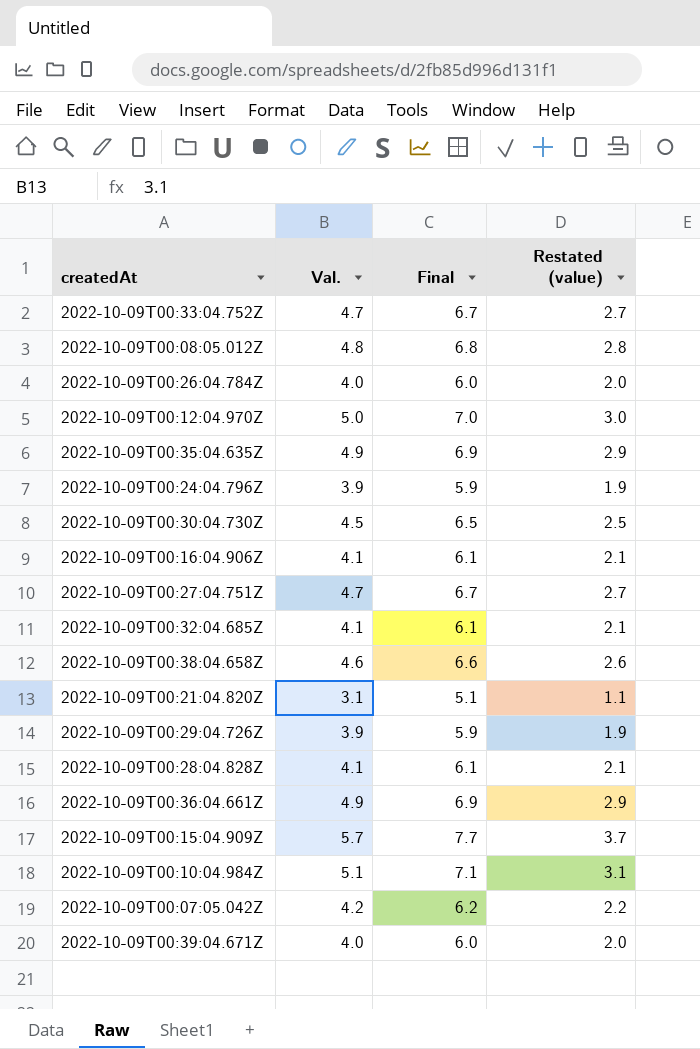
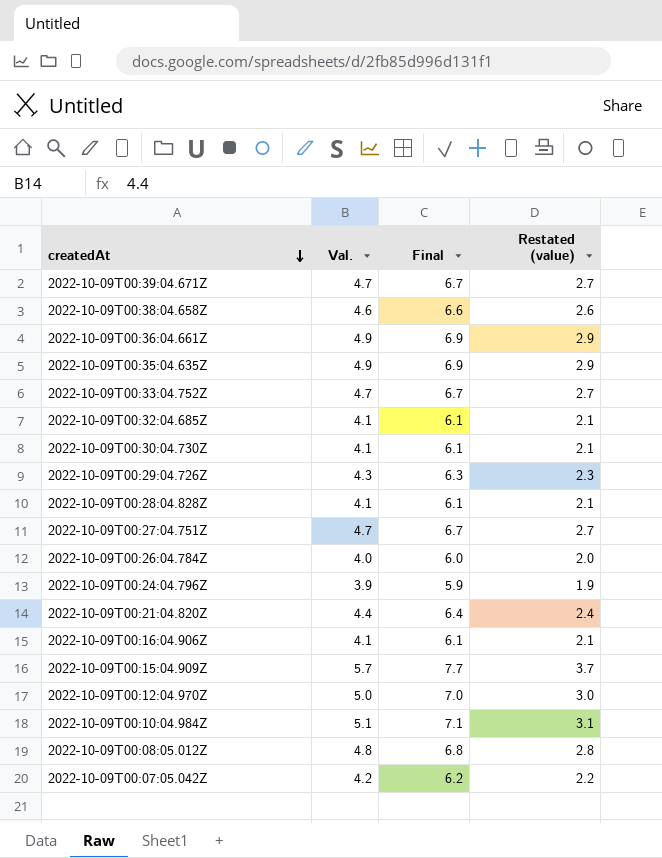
row order: none -> createdAt descending
2022-10-09T00:39:04.671Z | Val.: 4.0 -> 4.7
2022-10-09T00:39:04.671Z | Final: 6.0 -> 6.7
2022-10-09T00:39:04.671Z | Restated (value): 2.0 -> 2.7
2022-10-09T00:30:04.730Z | Val.: 4.5 -> 4.1
2022-10-09T00:30:04.730Z | Final: 6.5 -> 6.1
2022-10-09T00:30:04.730Z | Restated (value): 2.5 -> 2.1
2022-10-09T00:29:04.726Z | Val.: 3.9 -> 4.3
2022-10-09T00:29:04.726Z | Final: 5.9 -> 6.3
2022-10-09T00:29:04.726Z | Restated (value): 1.9 -> 2.3
2022-10-09T00:21:04.820Z | Val.: 3.1 -> 4.4
2022-10-09T00:21:04.820Z | Final: 5.1 -> 6.4
2022-10-09T00:21:04.820Z | Restated (value): 1.1 -> 2.4

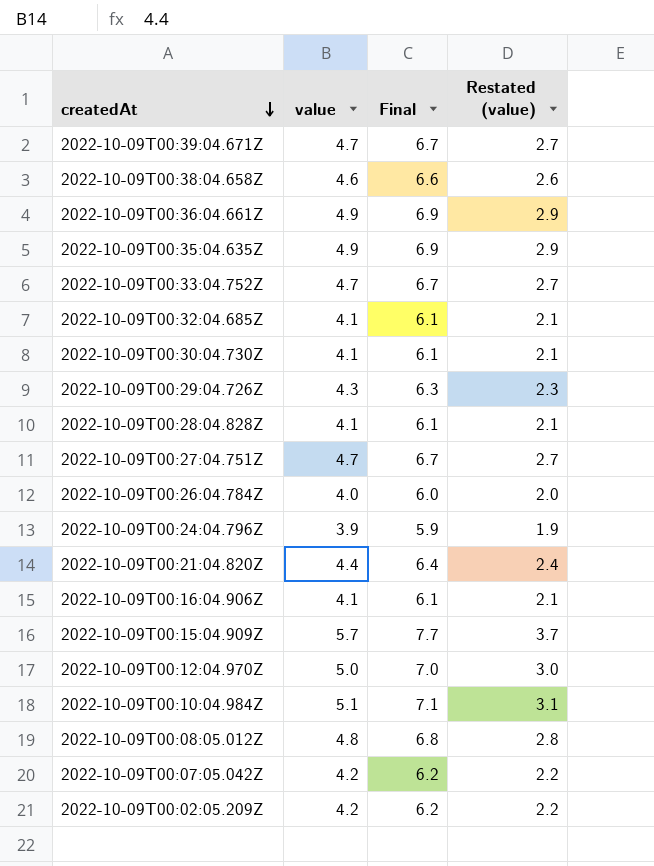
column name: Val. -> value
row 2022-10-09T00:02:05.209Z: none -> 4.2 | 6.2 | 2.2

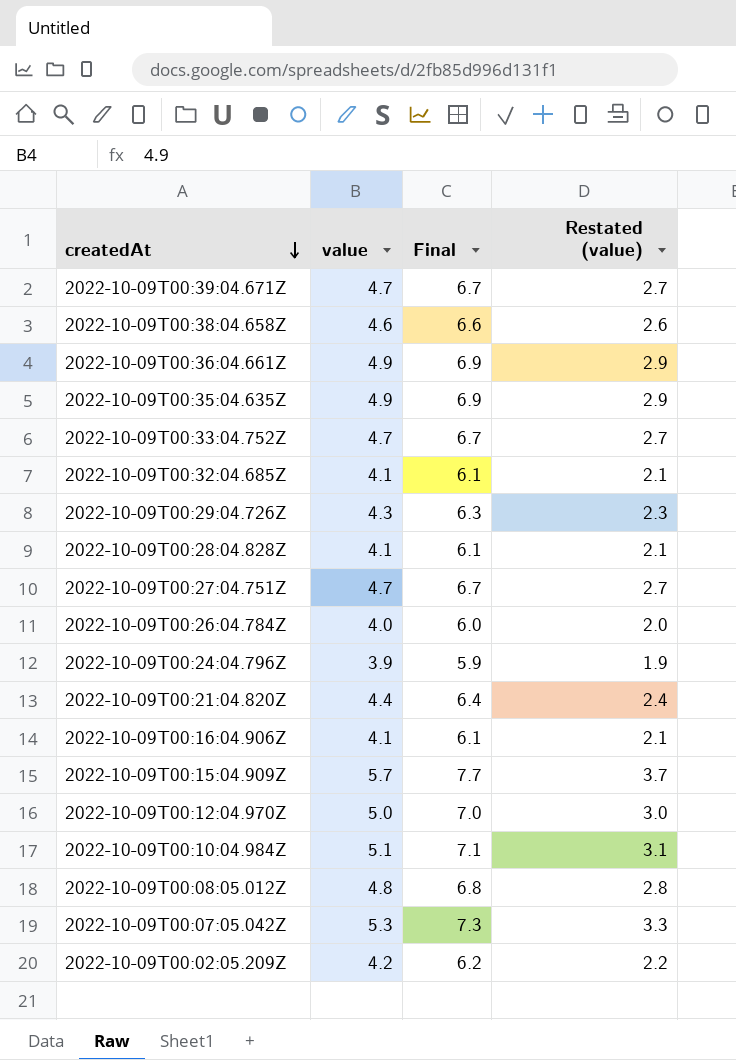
row 2022-10-09T00:30:04.730Z: 4.1 | 6.1 | 2.1 -> none
2022-10-09T00:07:05.042Z | value: 4.2 -> 5.3
2022-10-09T00:07:05.042Z | Final: 6.2 -> 7.3
2022-10-09T00:07:05.042Z | Restated (value): 2.2 -> 3.3

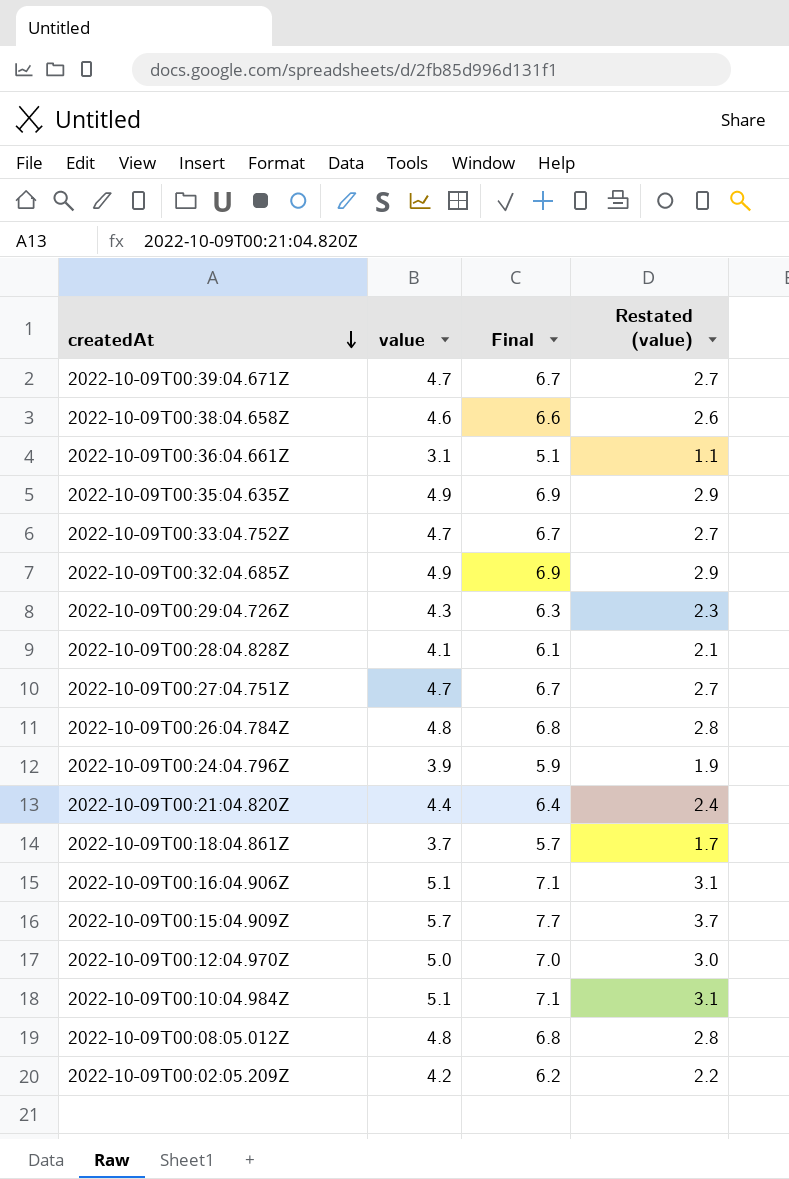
row 2022-10-09T00:07:05.042Z: 5.3 | 7.3 | 3.3 -> none
2022-10-09T00:36:04.661Z | value: 4.9 -> 3.1
2022-10-09T00:36:04.661Z | Final: 6.9 -> 5.1
2022-10-09T00:36:04.661Z | Restated (value): 2.9 -> 1.1
2022-10-09T00:32:04.685Z | value: 4.1 -> 4.9
2022-10-09T00:32:04.685Z | Final: 6.1 -> 6.9
2022-10-09T00:32:04.685Z | Restated (value): 2.1 -> 2.9
2022-10-09T00:26:04.784Z | value: 4.0 -> 4.8
2022-10-09T00:26:04.784Z | Final: 6.0 -> 6.8
2022-10-09T00:26:04.784Z | Restated (value): 2.0 -> 2.8
row 2022-10-09T00:18:04.861Z: none -> 3.7 | 5.7 | 1.7
2022-10-09T00:16:04.906Z | value: 4.1 -> 5.1
2022-10-09T00:16:04.906Z | Final: 6.1 -> 7.1
2022-10-09T00:16:04.906Z | Restated (value): 2.1 -> 3.1

